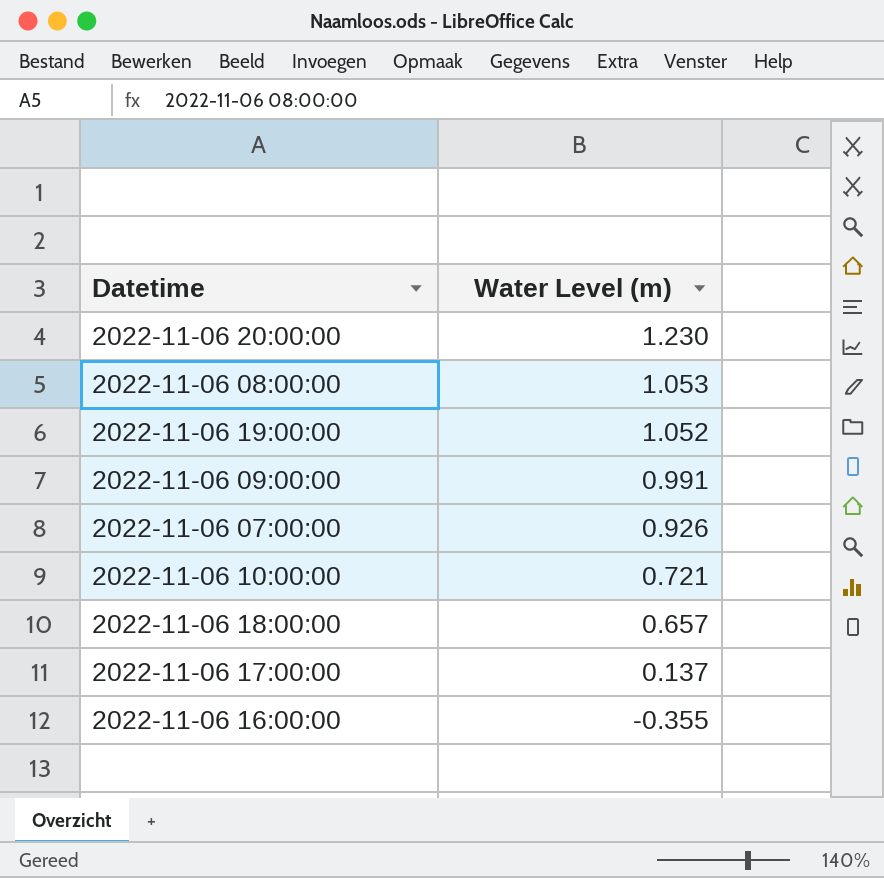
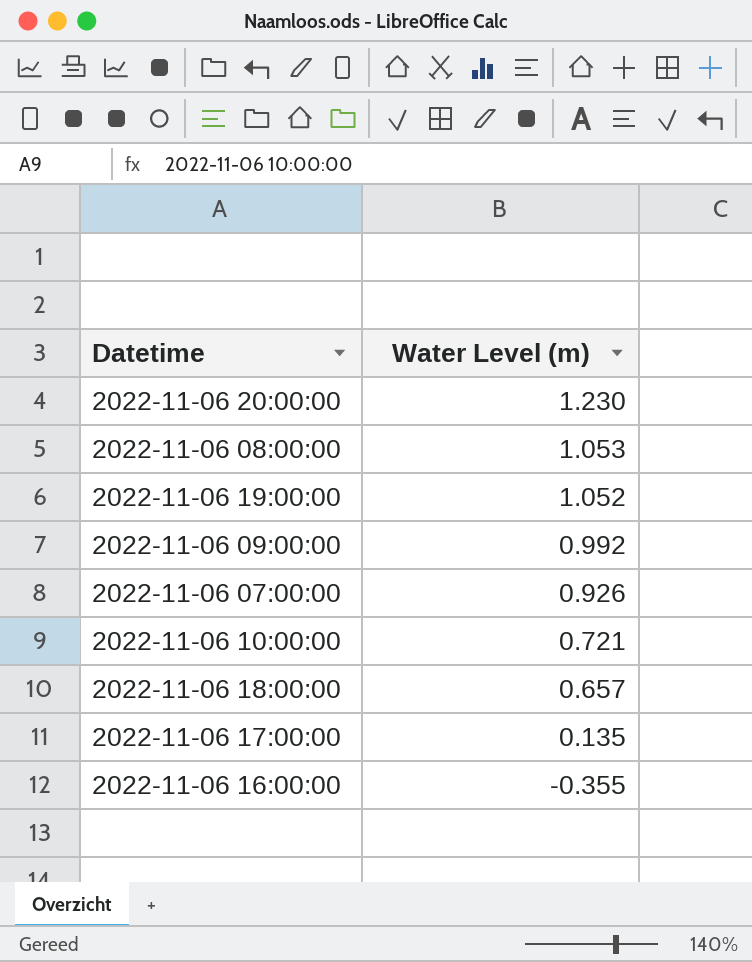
2022-11-06 09:00:00 | Water Level (m): 0.991 -> 0.992
2022-11-06 17:00:00 | Water Level (m): 0.137 -> 0.135

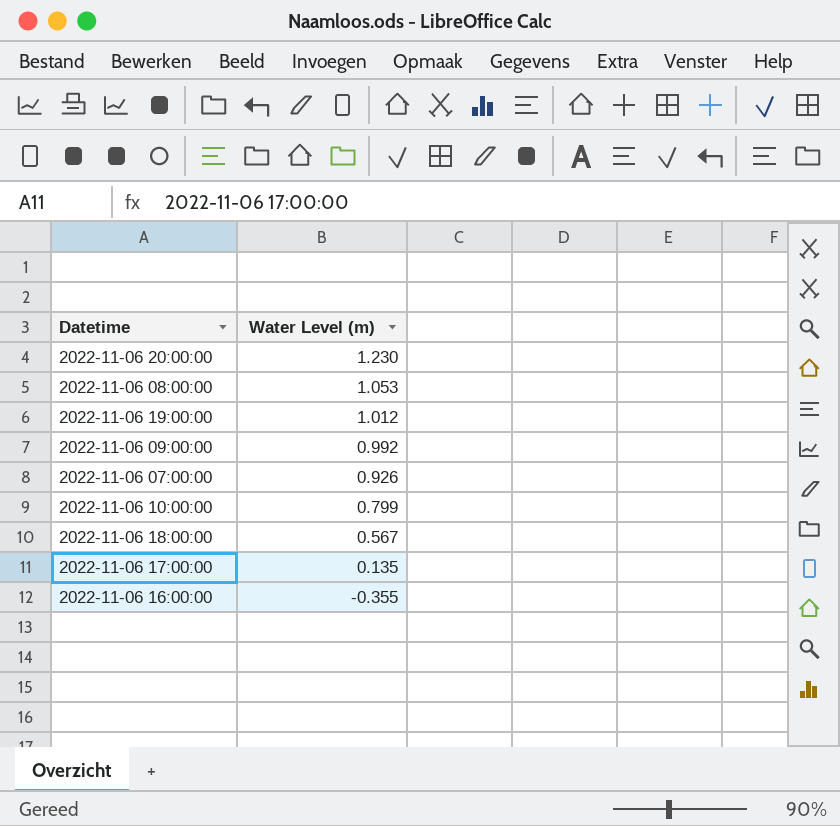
2022-11-06 19:00:00 | Water Level (m): 1.052 -> 1.012
2022-11-06 10:00:00 | Water Level (m): 0.721 -> 0.799
2022-11-06 18:00:00 | Water Level (m): 0.657 -> 0.567

